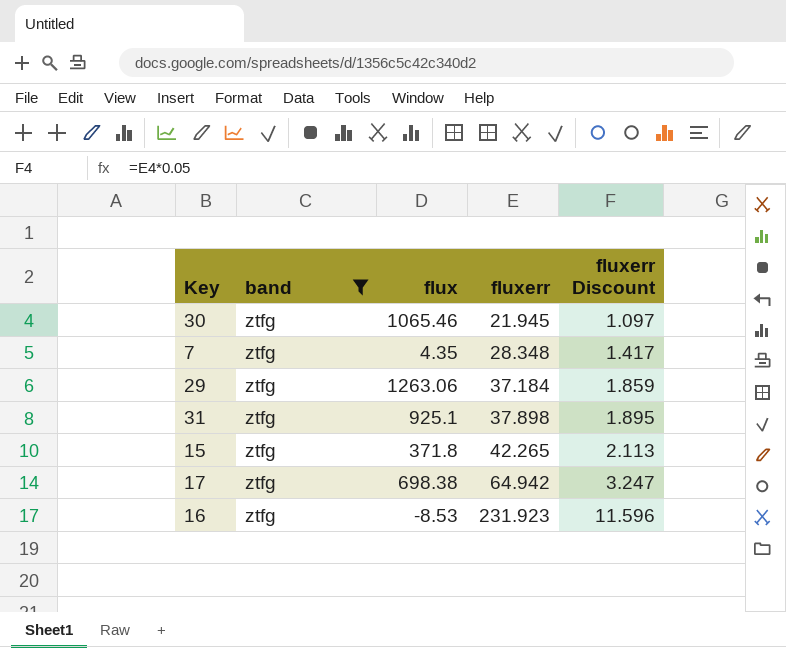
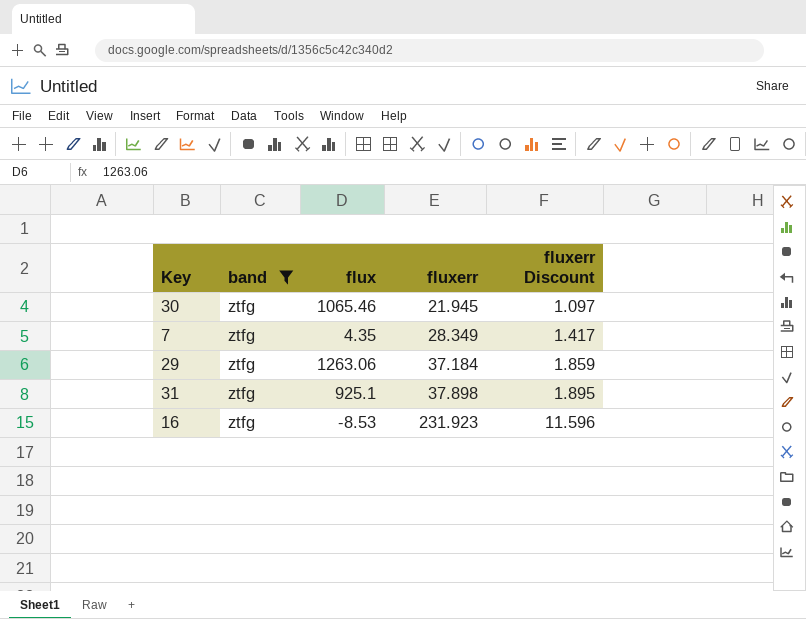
row 15: ztfg | 371.8 | 42.265 | 2.113 -> none
row 17: ztfg | 698.38 | 64.942 | 3.247 -> none
7 | fluxerr: 28.348 -> 28.349

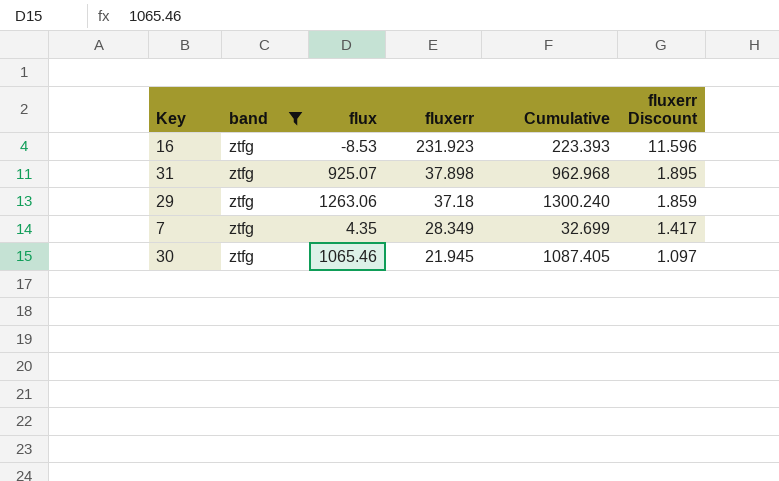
row order: fluxerr ascending -> fluxerr descending
column Cumulative | formula: none -> [flux] + [fluxerr]
31 | flux: 925.1 -> 925.07
29 | fluxerr: 37.184 -> 37.18

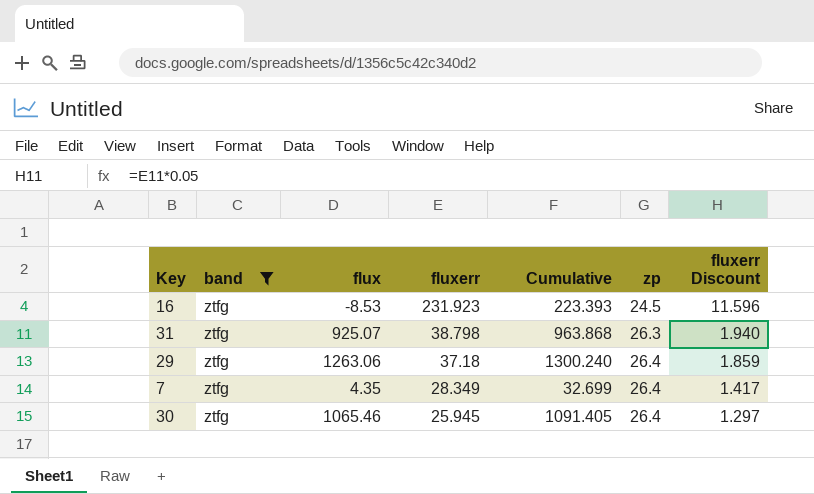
column zp | position: none -> 6
31 | fluxerr: 37.898 -> 38.798
31 | Cumulative: 962.968 -> 963.868
31 | fluxerr Discount: 1.895 -> 1.940
30 | fluxerr: 21.945 -> 25.945
30 | Cumulative: 1087.405 -> 1091.405
30 | fluxerr Discount: 1.097 -> 1.297

